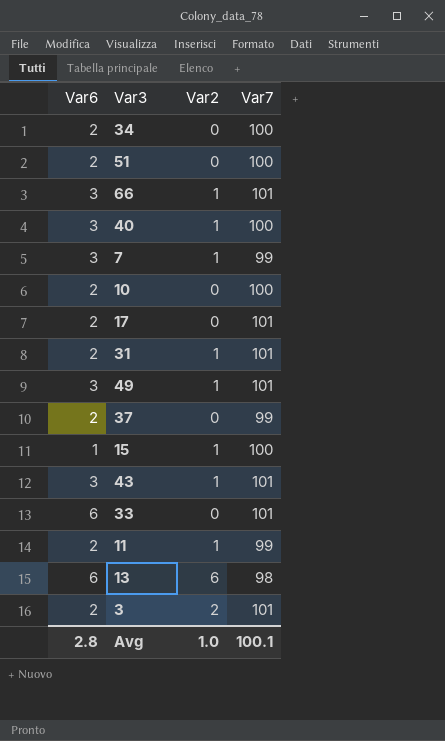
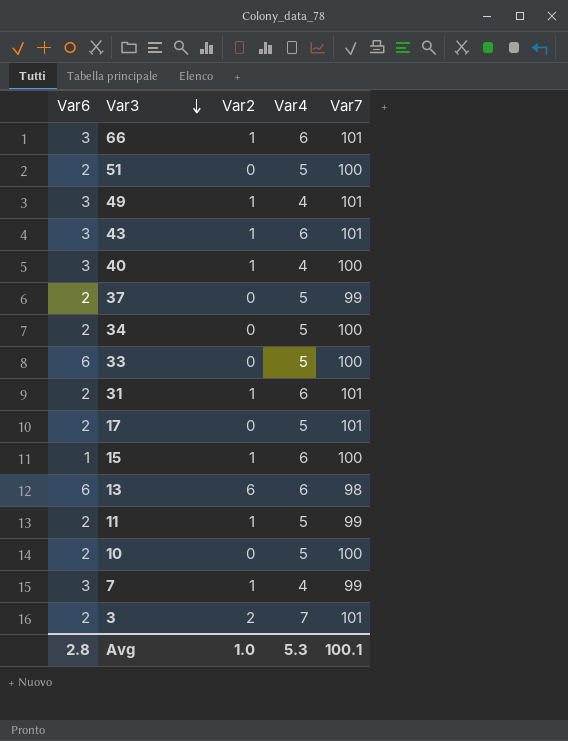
row order: none -> Var3 descending
column Var4 | position: none -> 4
33 | Var7: 101 -> 100

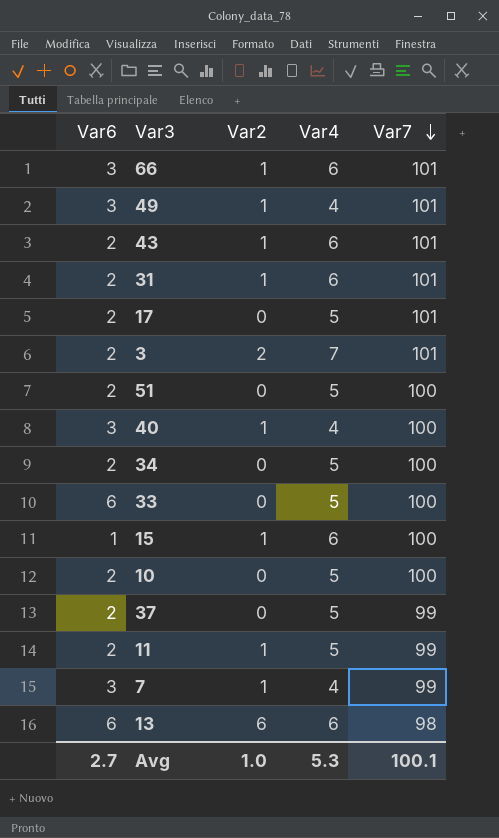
row order: Var3 descending -> Var7 descending
43 | Var6: 3 -> 2
Avg | Var6: 2.8 -> 2.7

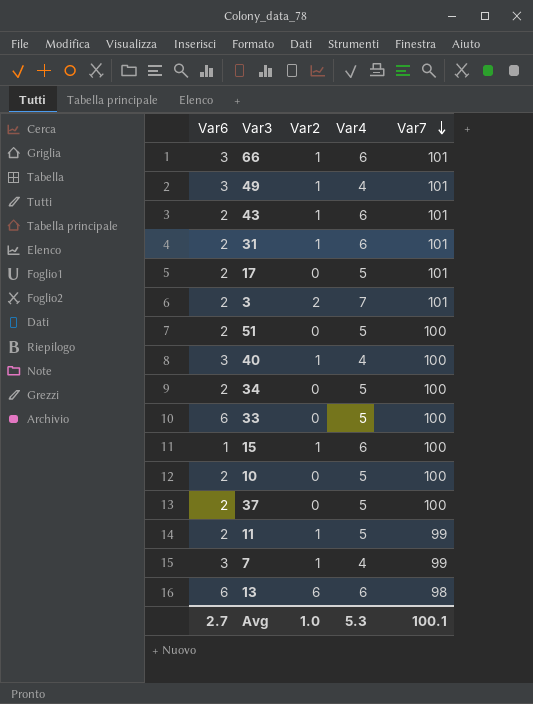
37 | Var7: 99 -> 100

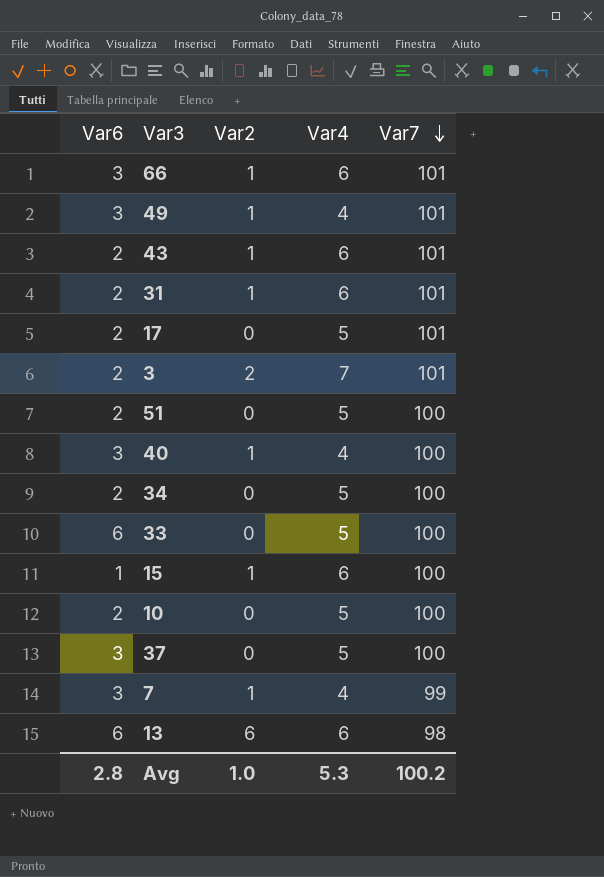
row 11: 2 | 1 | 5 | 99 -> none
37 | Var6: 2 -> 3
Avg | Var6: 2.7 -> 2.8
Avg | Var7: 100.1 -> 100.2

